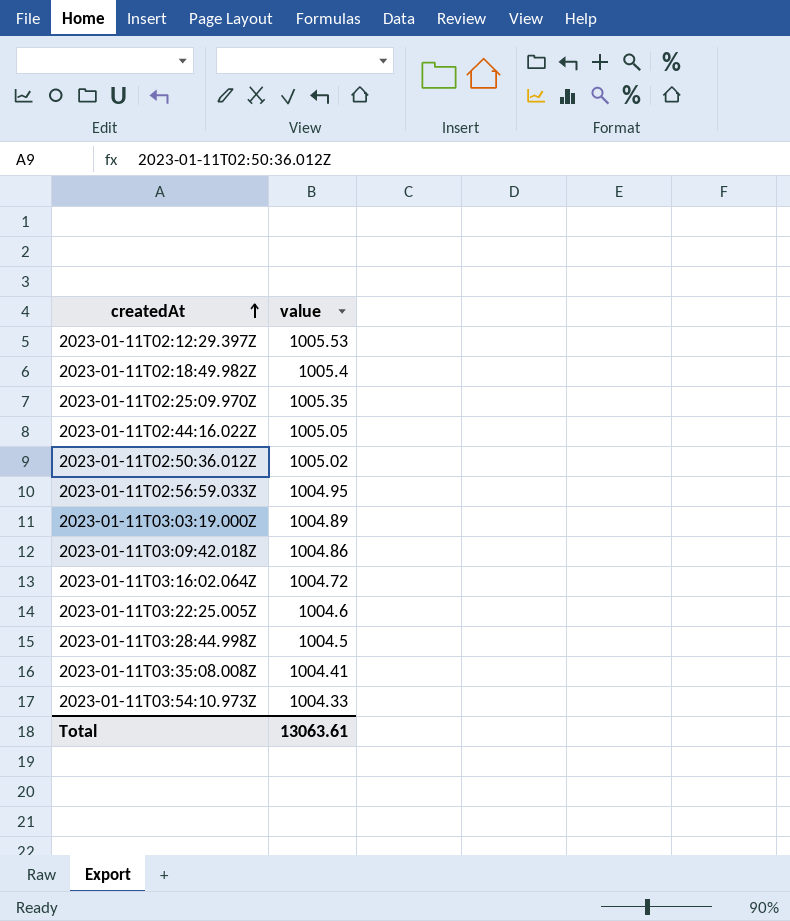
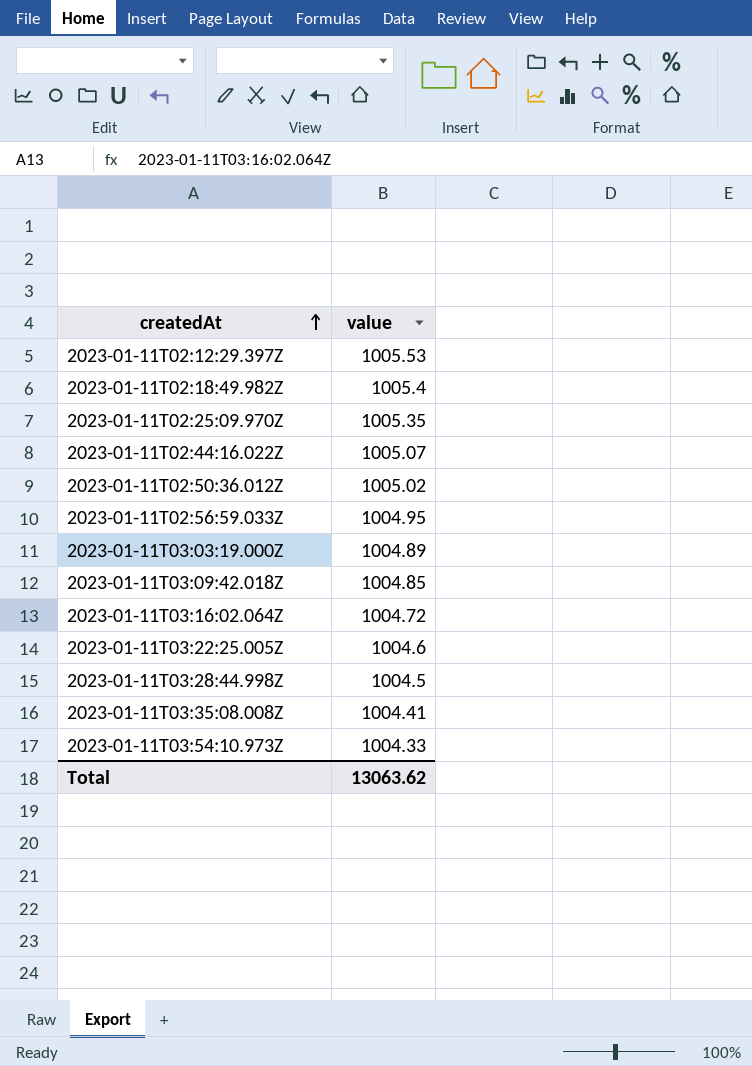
2023-01-11T02:44:16.022Z | value: 1005.05 -> 1005.07
2023-01-11T03:09:42.018Z | value: 1004.86 -> 1004.85
Total | value: 13063.61 -> 13063.62

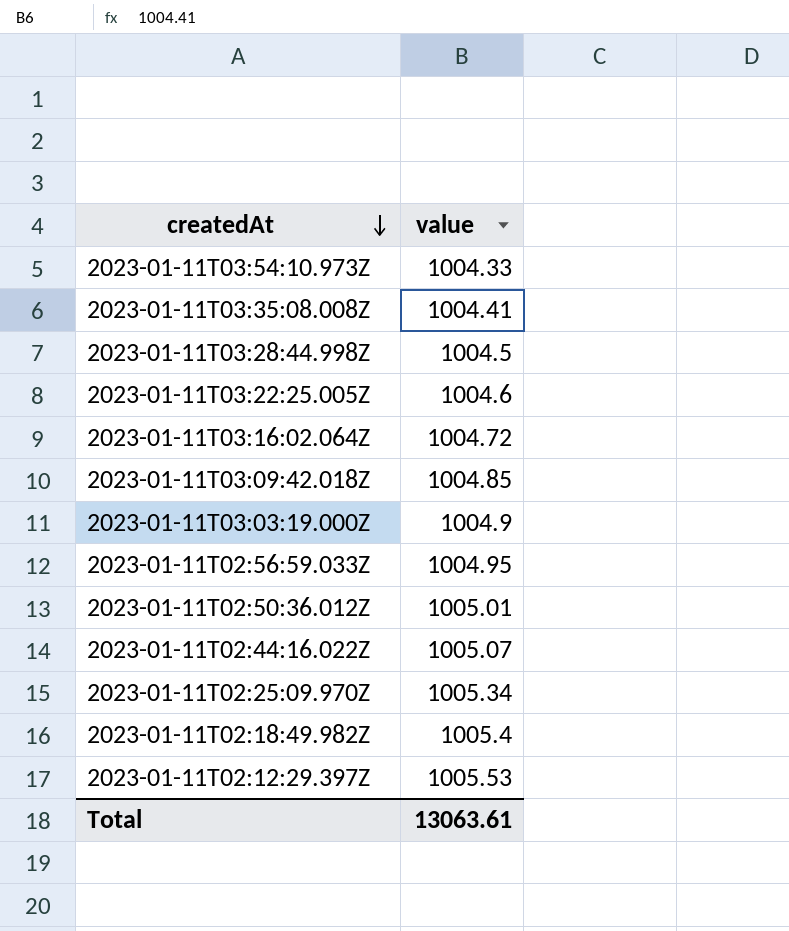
row order: createdAt ascending -> createdAt descending
2023-01-11T03:03:19.000Z | value: 1004.89 -> 1004.9
2023-01-11T02:50:36.012Z | value: 1005.02 -> 1005.01
2023-01-11T02:25:09.970Z | value: 1005.35 -> 1005.34
Total | value: 13063.62 -> 13063.61

